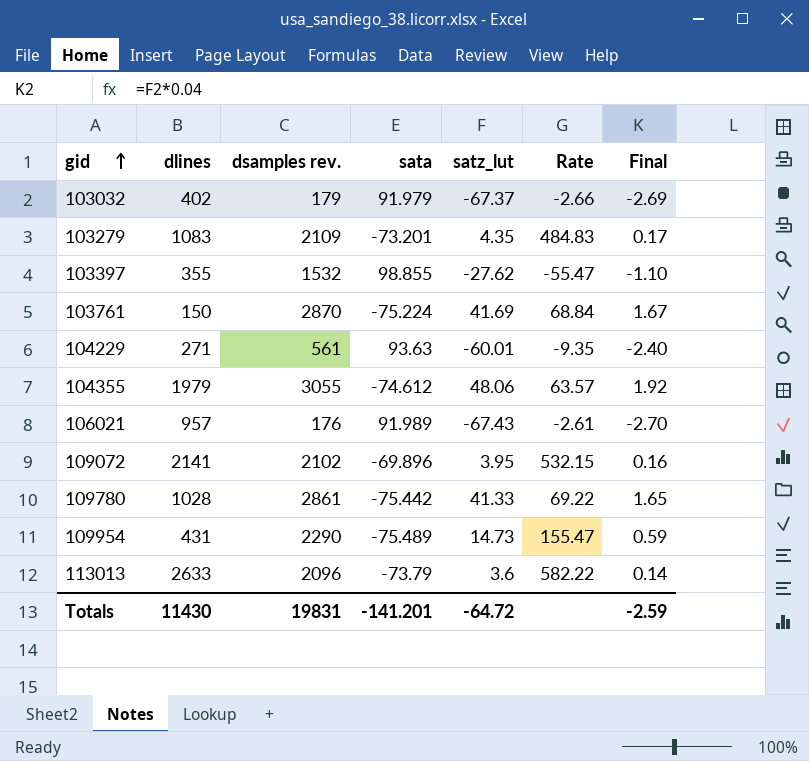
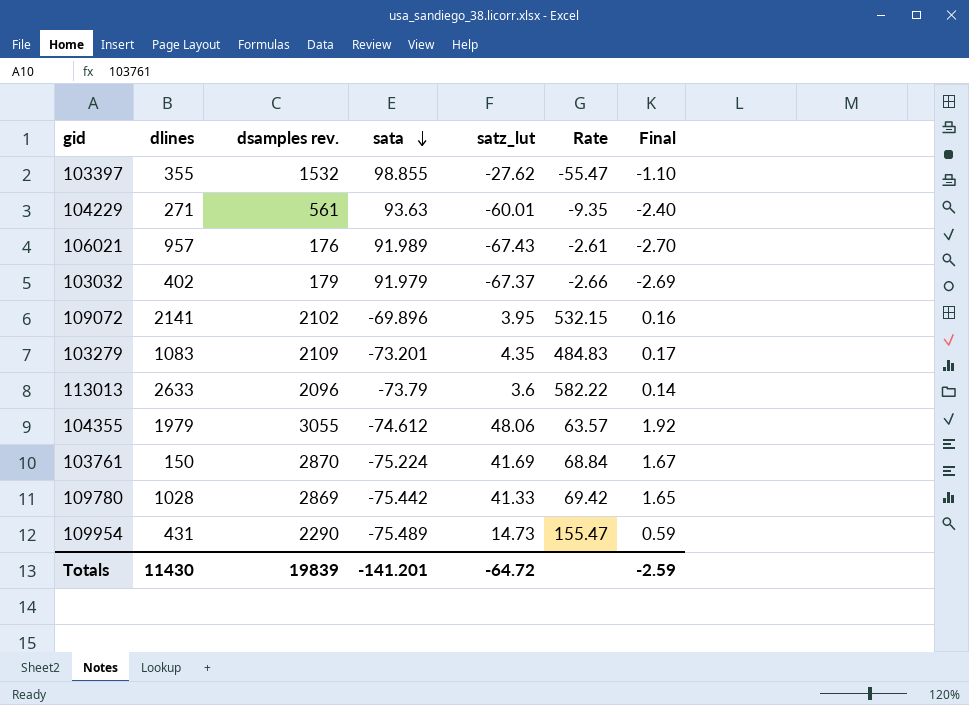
row order: gid ascending -> sata descending
109780 | dsamples rev.: 2861 -> 2869
109780 | Rate: 69.22 -> 69.42
Totals | dsamples rev.: 19831 -> 19839

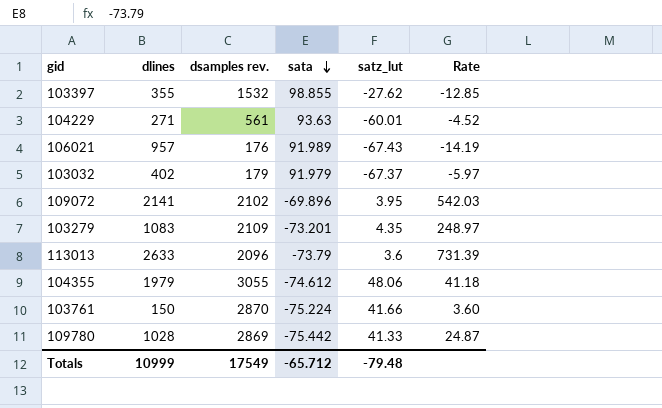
column Final | formula: [satz_lut] * 0.04 -> none
column Rate | formula: [dsamples rev.] / [satz_lut] -> [dlines] / [satz_lut]
row 109954: 431 | 2290 | -75.489 | 14.73 | 155.47 | 0.59 -> none
103761 | satz_lut: 41.69 -> 41.66
Totals | dlines: 11430 -> 10999
Totals | dsamples rev.: 19839 -> 17549
Totals | sata: -141.201 -> -65.712
Totals | satz_lut: -64.72 -> -79.48

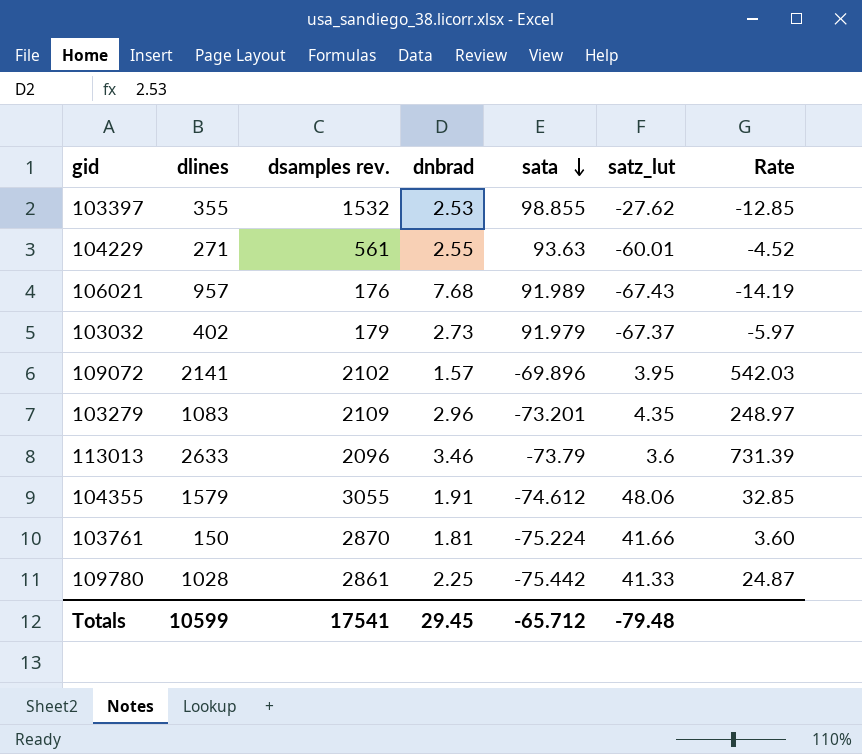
column dnbrad | position: none -> 4
104355 | dlines: 1979 -> 1579
104355 | Rate: 41.18 -> 32.85
109780 | dsamples rev.: 2869 -> 2861
Totals | dlines: 10999 -> 10599
Totals | dsamples rev.: 17549 -> 17541

